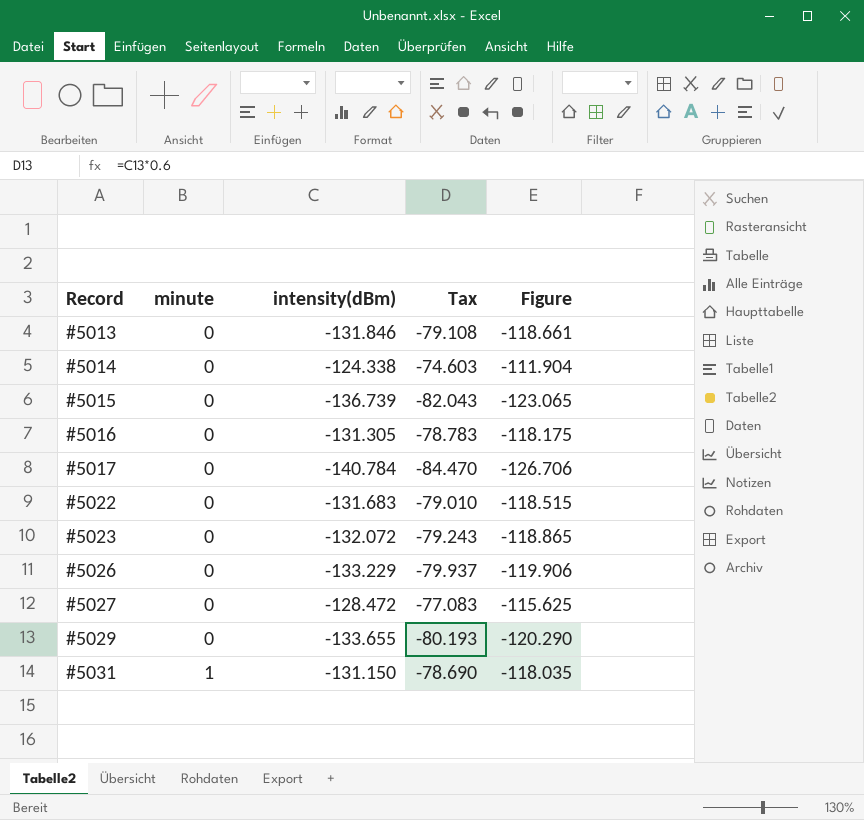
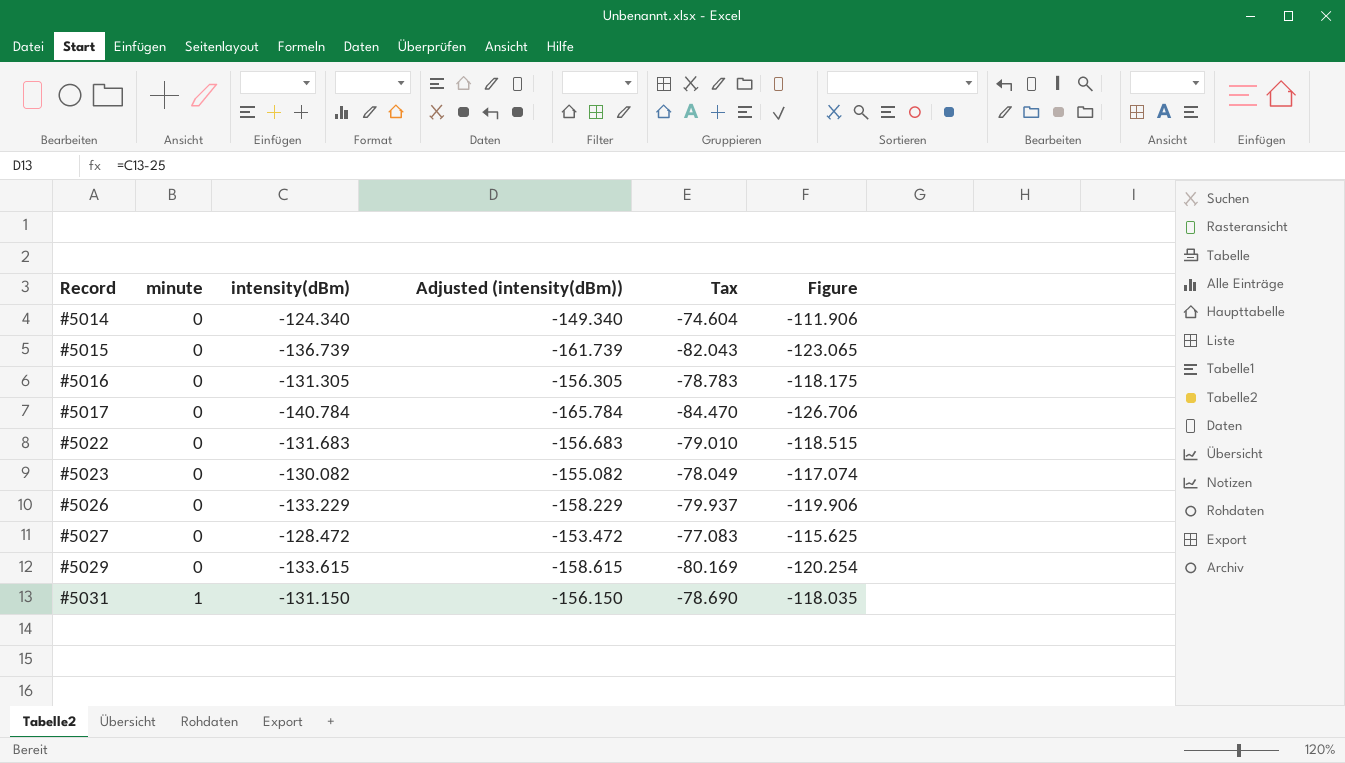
column Adjusted (intensity(dBm)) | formula: none -> [intensity(dBm)] - 25
row #5013: 0 | -131.846 | -79.108 | -118.661 -> none
#5014 | intensity(dBm): -124.338 -> -124.340
#5014 | Tax: -74.603 -> -74.604
#5014 | Figure: -111.904 -> -111.906
#5023 | intensity(dBm): -132.072 -> -130.082
#5023 | Tax: -79.243 -> -78.049
#5023 | Figure: -118.865 -> -117.074
#5029 | intensity(dBm): -133.655 -> -133.615
#5029 | Tax: -80.193 -> -80.169
#5029 | Figure: -120.290 -> -120.254

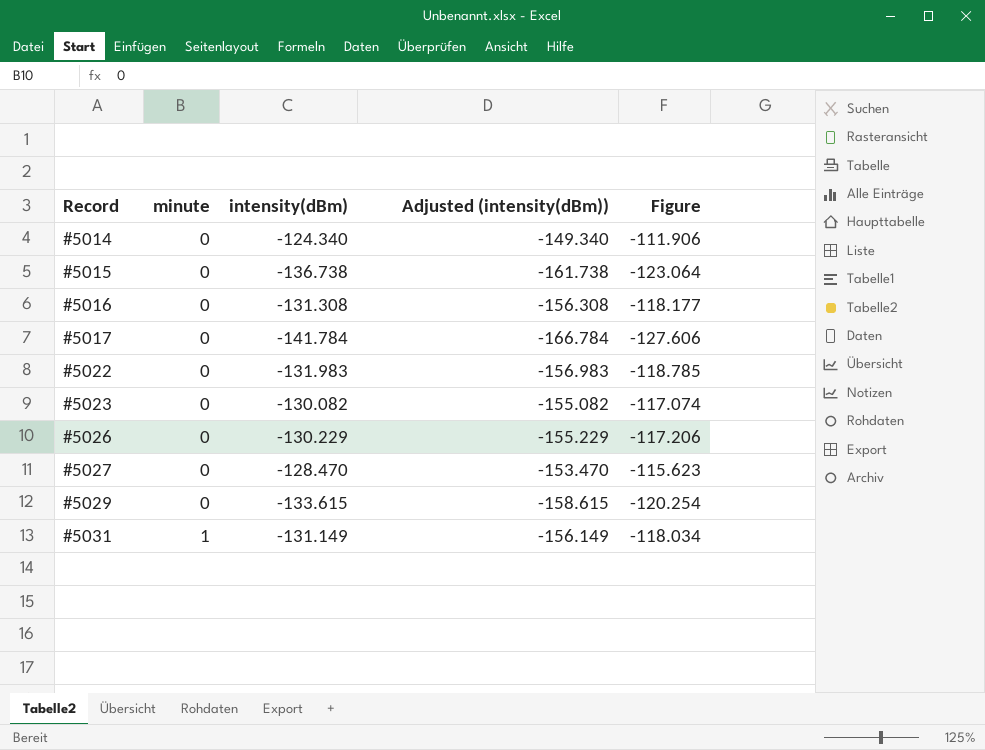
column Tax | formula: [intensity(dBm)] * 0.6 -> none
#5015 | intensity(dBm): -136.739 -> -136.738
#5015 | Adjusted (intensity(dBm)): -161.739 -> -161.738
#5015 | Figure: -123.065 -> -123.064
#5016 | intensity(dBm): -131.305 -> -131.308
#5016 | Adjusted (intensity(dBm)): -156.305 -> -156.308
#5016 | Figure: -118.175 -> -118.177
#5017 | intensity(dBm): -140.784 -> -141.784
#5017 | Adjusted (intensity(dBm)): -165.784 -> -166.784
#5017 | Figure: -126.706 -> -127.606
#5022 | intensity(dBm): -131.683 -> -131.983
#5022 | Adjusted (intensity(dBm)): -156.683 -> -156.983
#5022 | Figure: -118.515 -> -118.785
#5026 | intensity(dBm): -133.229 -> -130.229
#5026 | Adjusted (intensity(dBm)): -158.229 -> -155.229
#5026 | Figure: -119.906 -> -117.206
#5027 | intensity(dBm): -128.472 -> -128.470
#5027 | Adjusted (intensity(dBm)): -153.472 -> -153.470
#5027 | Figure: -115.625 -> -115.623
#5031 | intensity(dBm): -131.150 -> -131.149
#5031 | Adjusted (intensity(dBm)): -156.150 -> -156.149
#5031 | Figure: -118.035 -> -118.034

